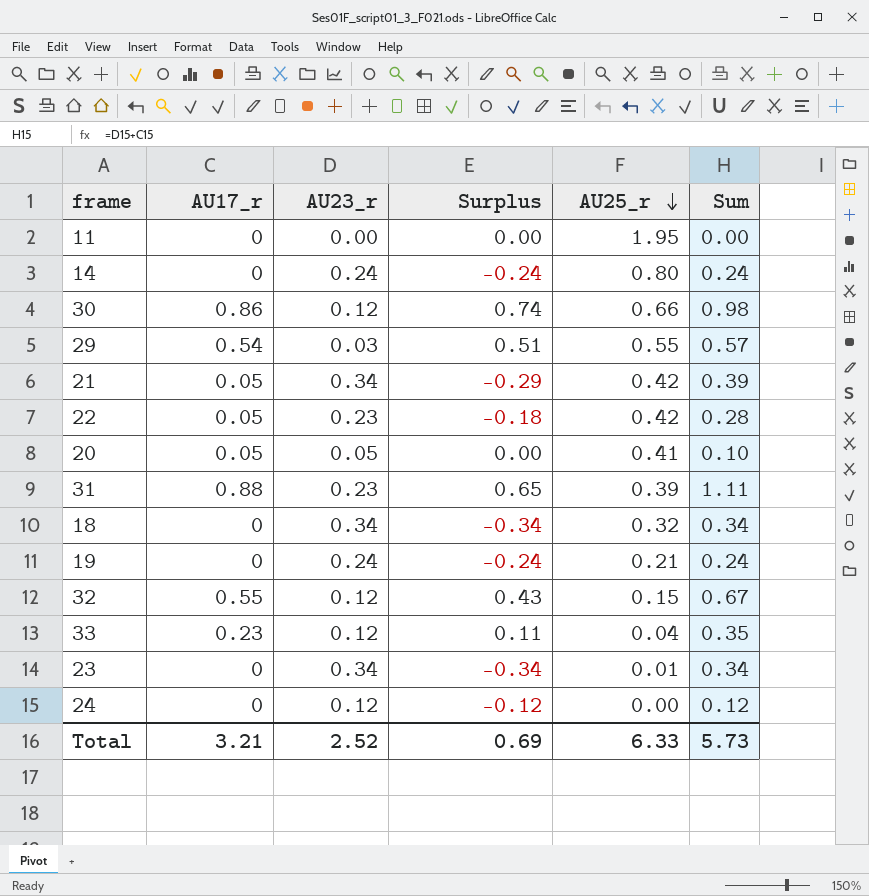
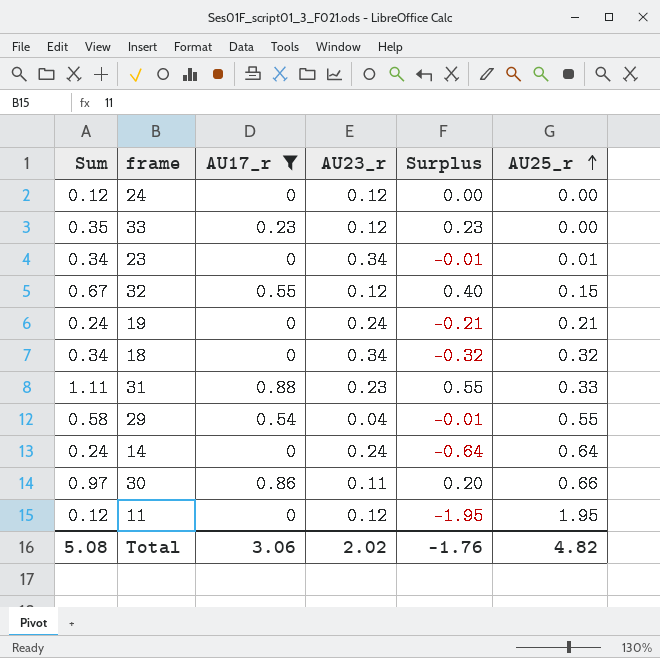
filter: none -> AU17_r != 0.05
row order: AU25_r descending -> AU25_r ascending
column Sum | position: 6 -> 1
column Surplus | formula: [AU17_r] - [AU23_r] -> [AU17_r] - [AU25_r]
33 | AU25_r: 0.04 -> 0.00
31 | AU25_r: 0.39 -> 0.33
29 | Sum: 0.57 -> 0.58
29 | AU23_r: 0.03 -> 0.04
14 | AU25_r: 0.80 -> 0.64
30 | Sum: 0.98 -> 0.97
30 | AU23_r: 0.12 -> 0.11
11 | Sum: 0.00 -> 0.12
11 | AU23_r: 0.00 -> 0.12
Total | Sum: 5.73 -> 5.08
Total | AU17_r: 3.21 -> 3.06
Total | AU23_r: 2.52 -> 2.02
Total | Surplus: 0.69 -> -1.76
Total | AU25_r: 6.33 -> 4.82

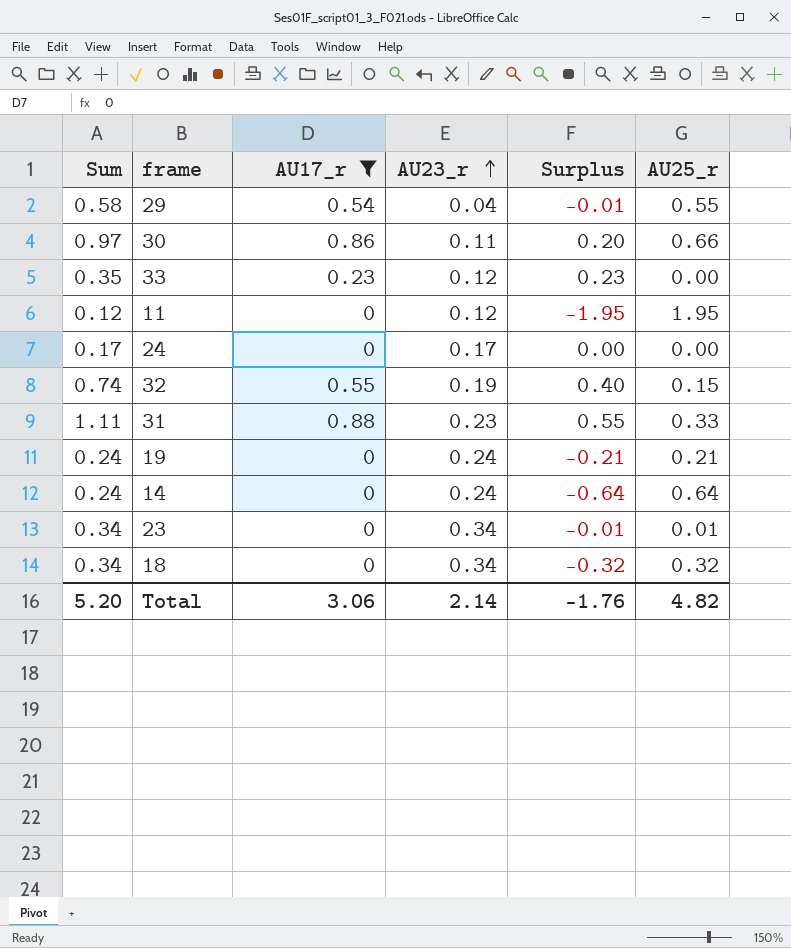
row order: AU25_r ascending -> AU23_r ascending
24 | Sum: 0.12 -> 0.17
24 | AU23_r: 0.12 -> 0.17
32 | Sum: 0.67 -> 0.74
32 | AU23_r: 0.12 -> 0.19
Total | Sum: 5.08 -> 5.20
Total | AU23_r: 2.02 -> 2.14

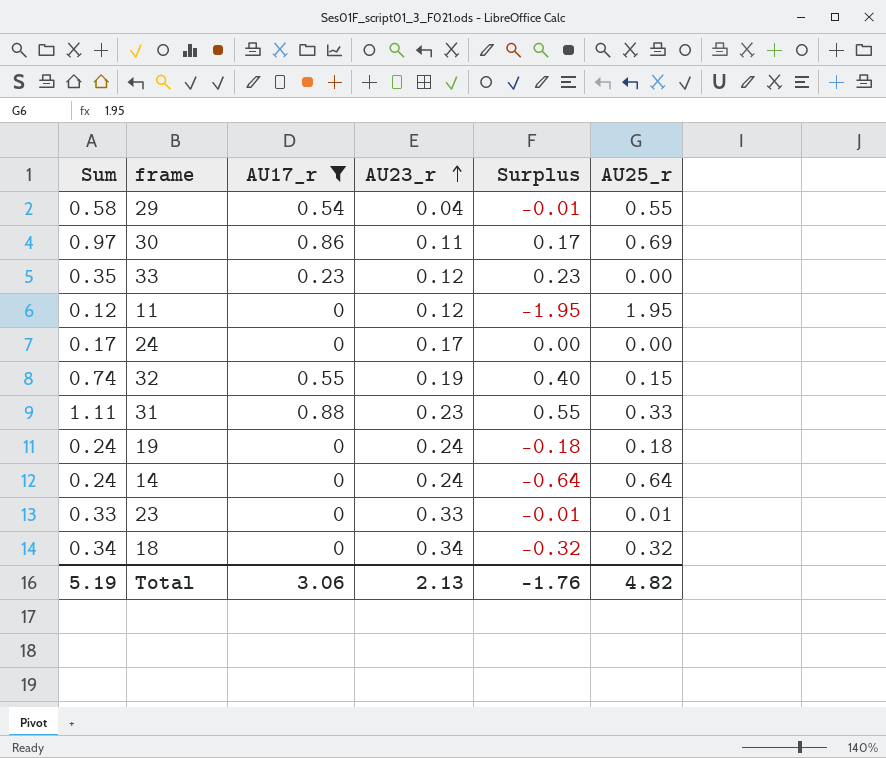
30 | Surplus: 0.20 -> 0.17
30 | AU25_r: 0.66 -> 0.69
19 | Surplus: -0.21 -> -0.18
19 | AU25_r: 0.21 -> 0.18
23 | Sum: 0.34 -> 0.33
23 | AU23_r: 0.34 -> 0.33
Total | Sum: 5.20 -> 5.19
Total | AU23_r: 2.14 -> 2.13

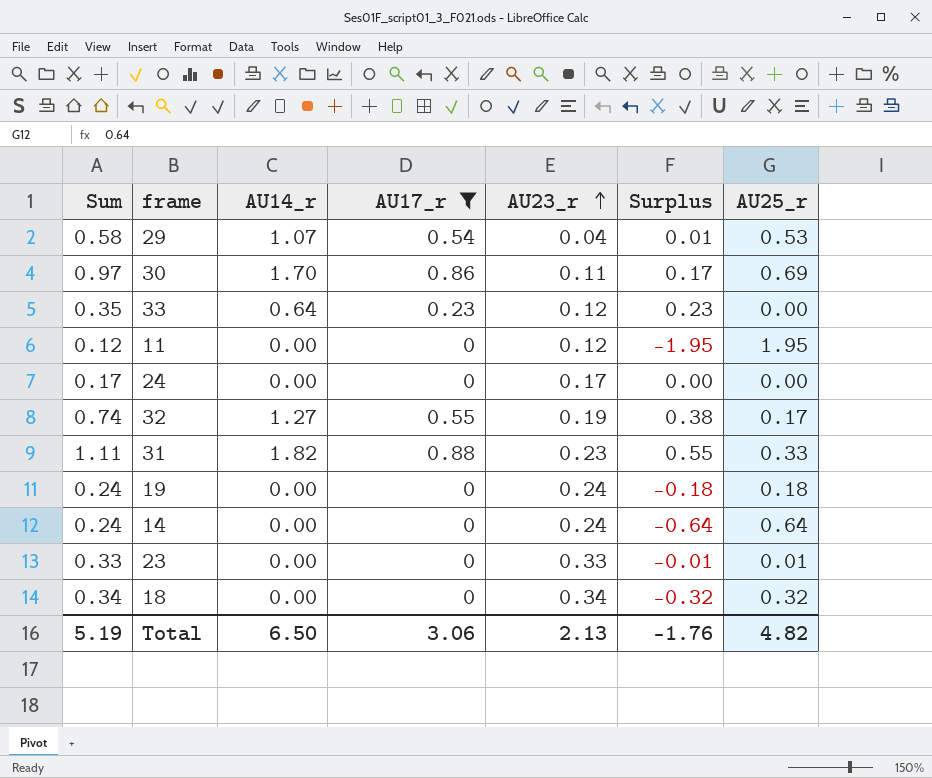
column AU14_r | position: none -> 3
29 | Surplus: -0.01 -> 0.01
29 | AU25_r: 0.55 -> 0.53
32 | Surplus: 0.40 -> 0.38
32 | AU25_r: 0.15 -> 0.17

